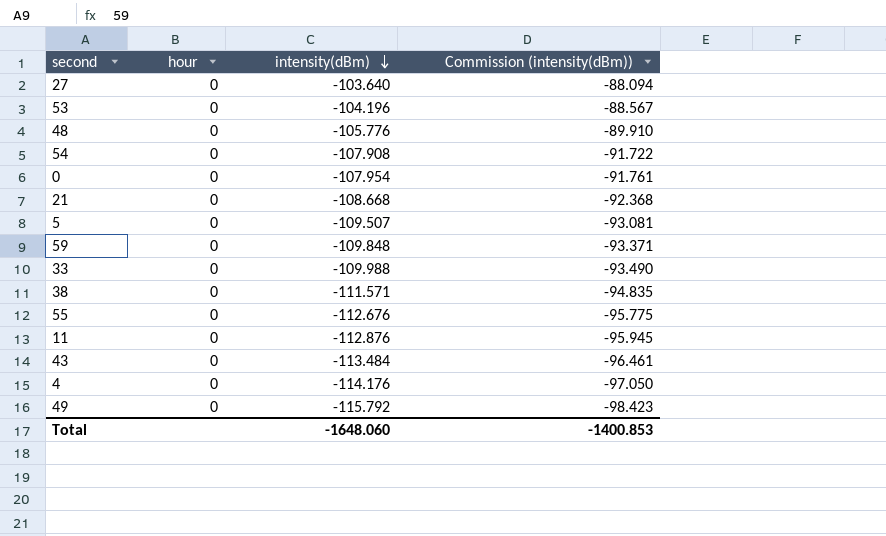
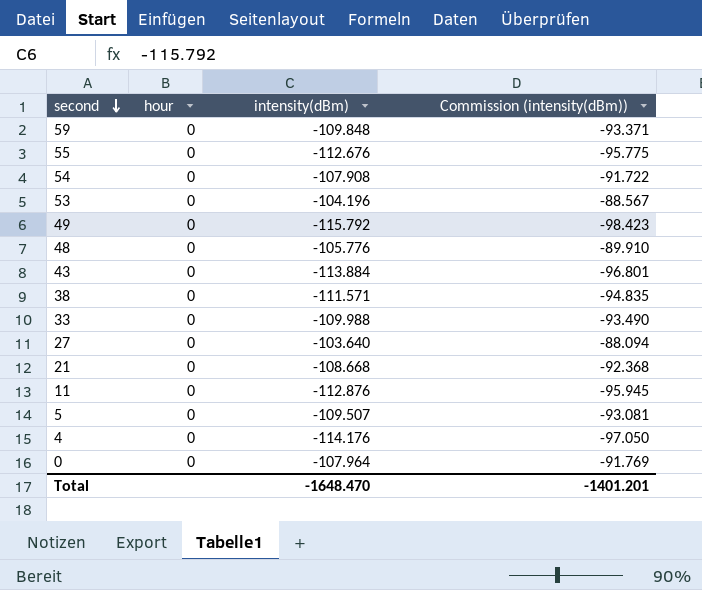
row order: intensity(dBm) descending -> second descending
43 | intensity(dBm): -113.484 -> -113.884
43 | Commission (intensity(dBm)): -96.461 -> -96.801
0 | intensity(dBm): -107.954 -> -107.964
0 | Commission (intensity(dBm)): -91.761 -> -91.769
Total | intensity(dBm): -1648.060 -> -1648.470
Total | Commission (intensity(dBm)): -1400.853 -> -1401.201

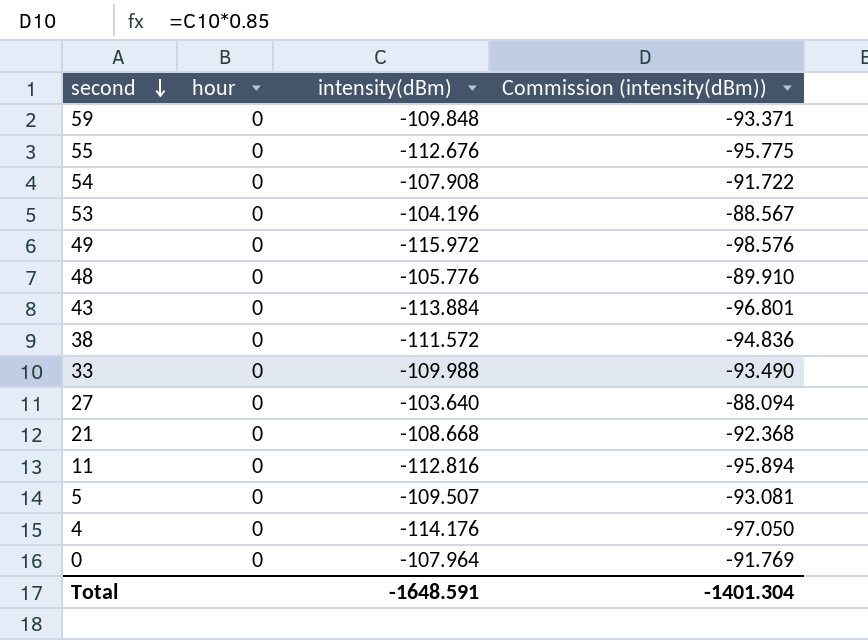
49 | intensity(dBm): -115.792 -> -115.972
49 | Commission (intensity(dBm)): -98.423 -> -98.576
38 | intensity(dBm): -111.571 -> -111.572
38 | Commission (intensity(dBm)): -94.835 -> -94.836
11 | intensity(dBm): -112.876 -> -112.816
11 | Commission (intensity(dBm)): -95.945 -> -95.894
Total | intensity(dBm): -1648.470 -> -1648.591
Total | Commission (intensity(dBm)): -1401.201 -> -1401.304

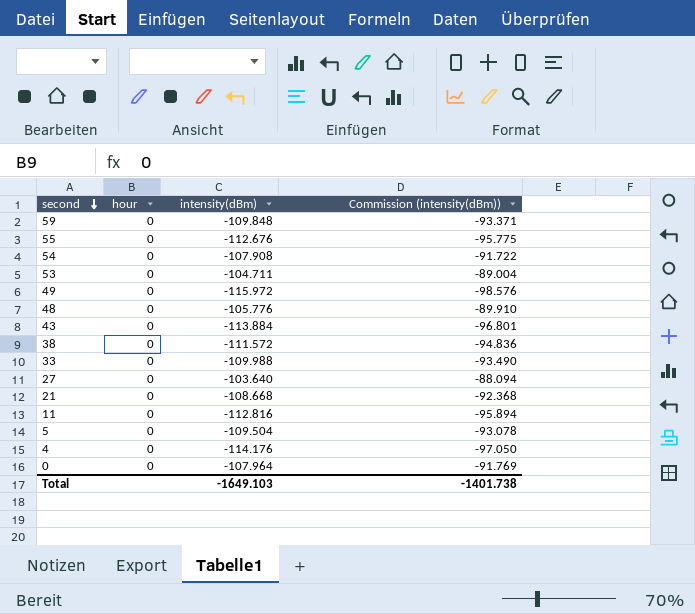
53 | intensity(dBm): -104.196 -> -104.711
53 | Commission (intensity(dBm)): -88.567 -> -89.004
5 | intensity(dBm): -109.507 -> -109.504
5 | Commission (intensity(dBm)): -93.081 -> -93.078
Total | intensity(dBm): -1648.591 -> -1649.103
Total | Commission (intensity(dBm)): -1401.304 -> -1401.738

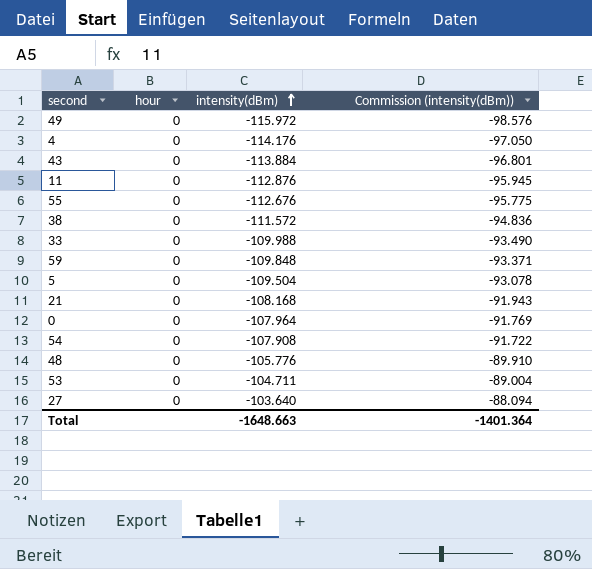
row order: second descending -> intensity(dBm) ascending
11 | intensity(dBm): -112.816 -> -112.876
11 | Commission (intensity(dBm)): -95.894 -> -95.945
21 | intensity(dBm): -108.668 -> -108.168
21 | Commission (intensity(dBm)): -92.368 -> -91.943
Total | intensity(dBm): -1649.103 -> -1648.663
Total | Commission (intensity(dBm)): -1401.738 -> -1401.364

